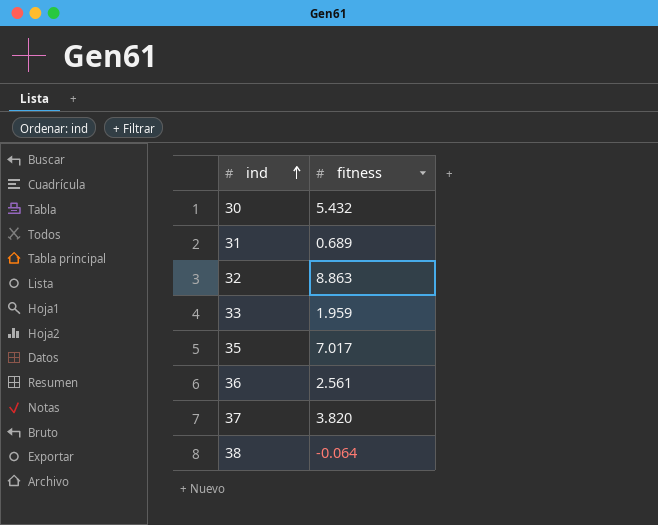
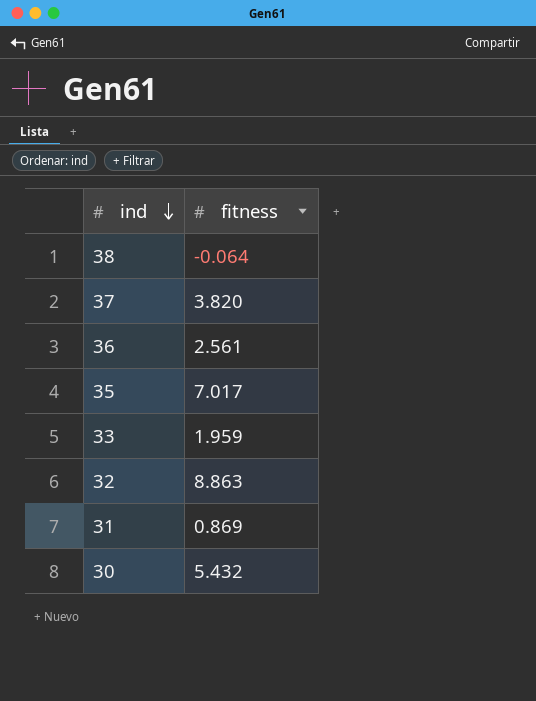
row order: ind ascending -> ind descending
31 | fitness: 0.689 -> 0.869

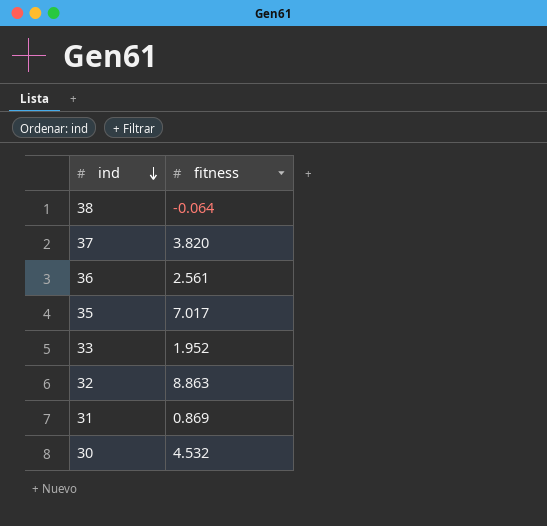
33 | fitness: 1.959 -> 1.952
30 | fitness: 5.432 -> 4.532

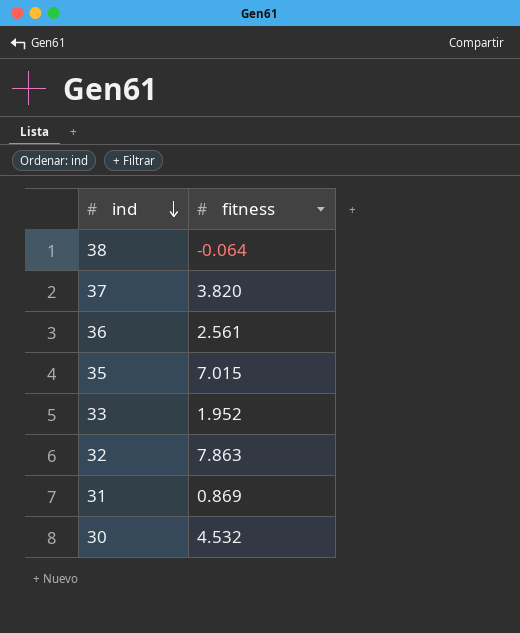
35 | fitness: 7.017 -> 7.015
32 | fitness: 8.863 -> 7.863

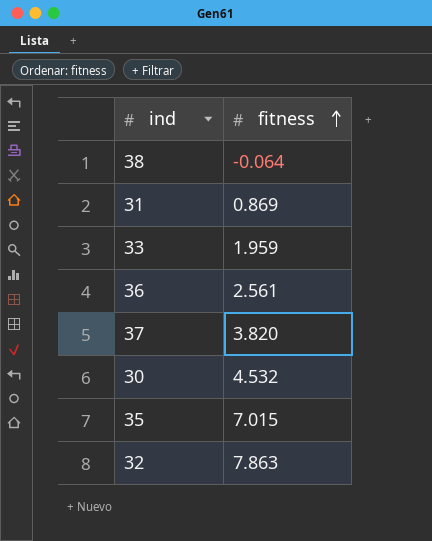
row order: ind descending -> fitness ascending
33 | fitness: 1.952 -> 1.959

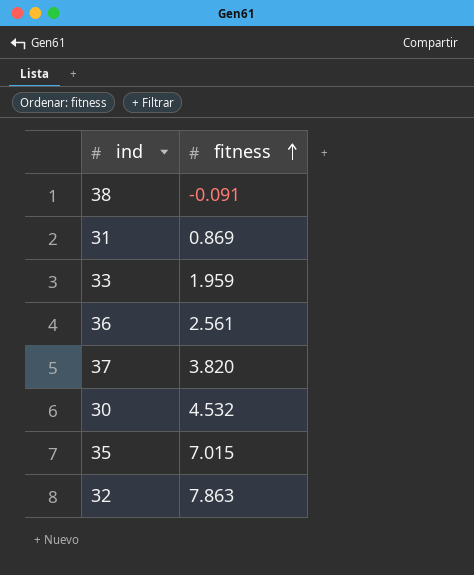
38 | fitness: -0.064 -> -0.091

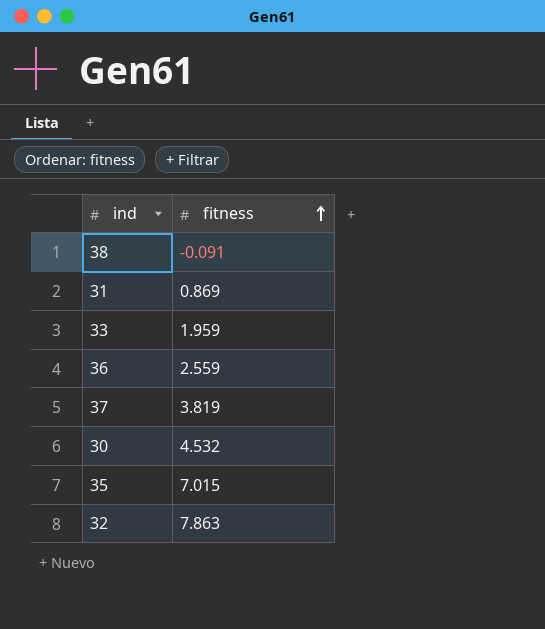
36 | fitness: 2.561 -> 2.559
37 | fitness: 3.820 -> 3.819

